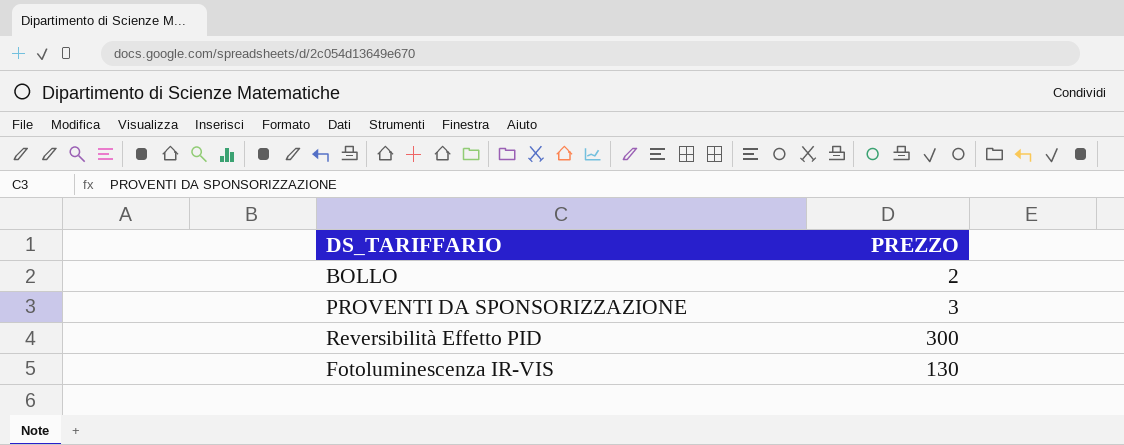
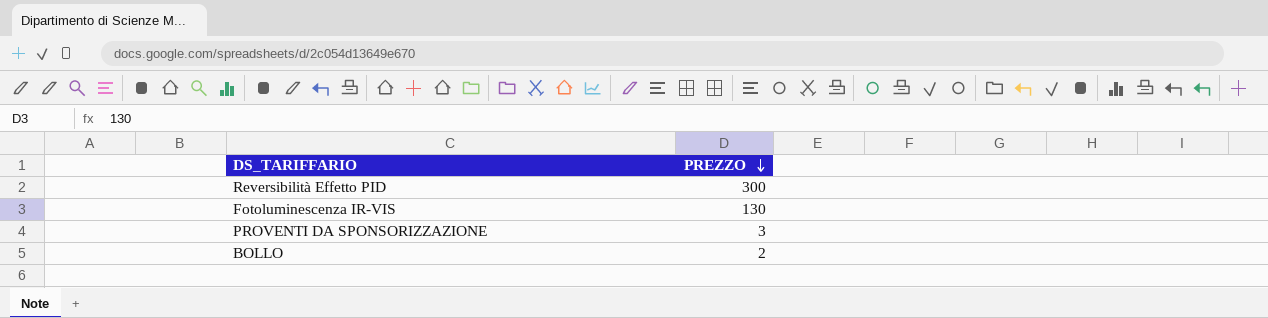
row order: none -> PREZZO descending

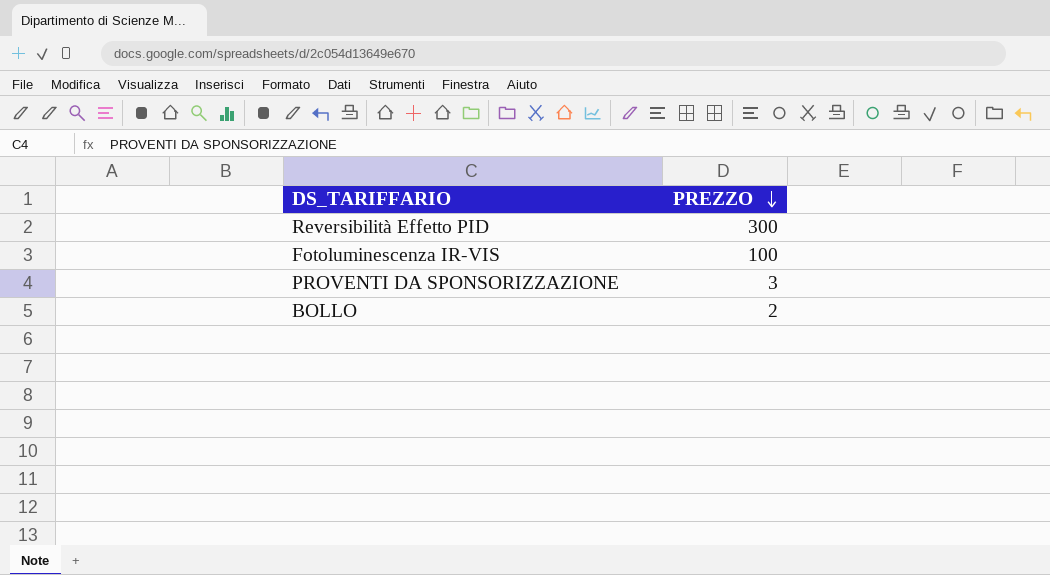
Fotoluminescenza IR-VIS | PREZZO: 130 -> 100

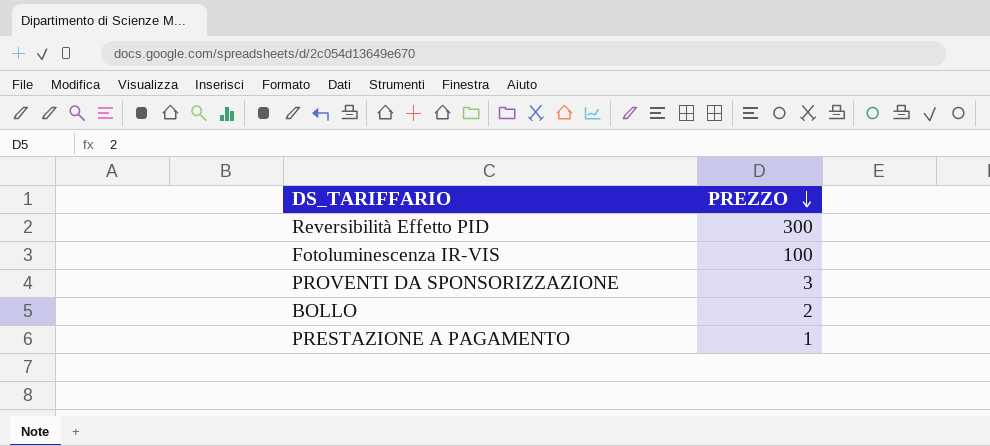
row PRESTAZIONE A PAGAMENTO: none -> 1

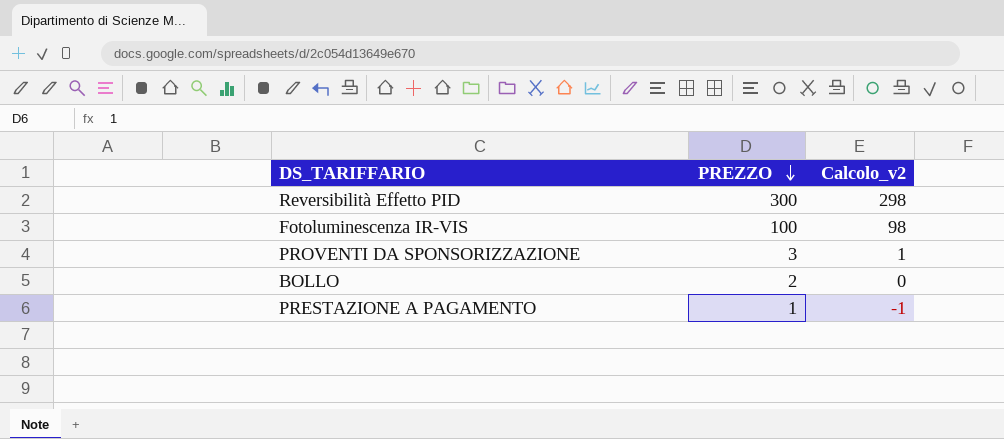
column Calcolo_v2 | formula: none -> [PREZZO] - 2

